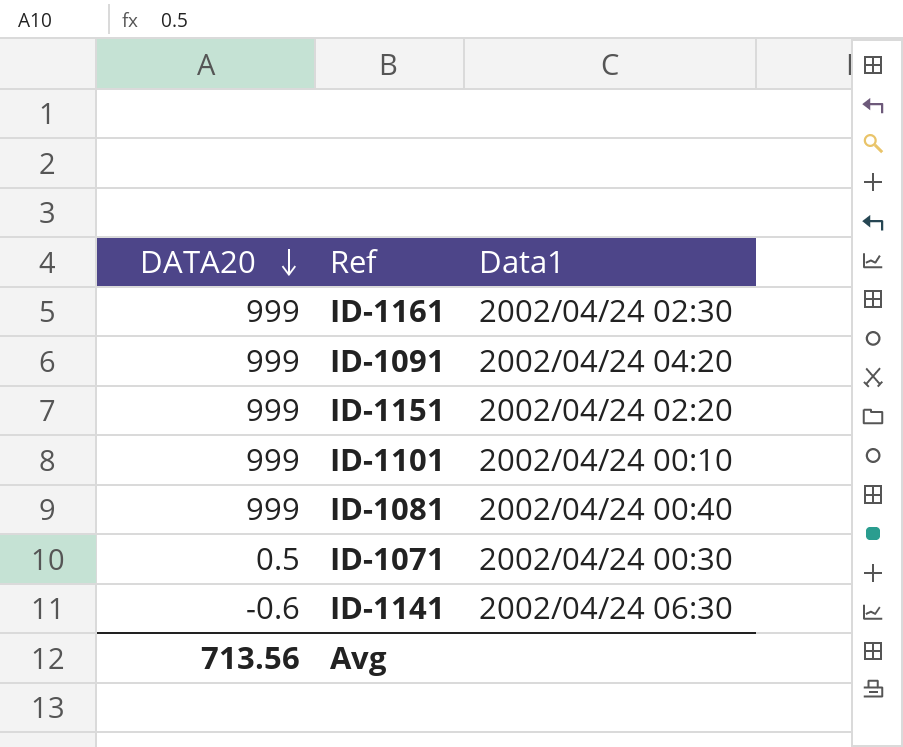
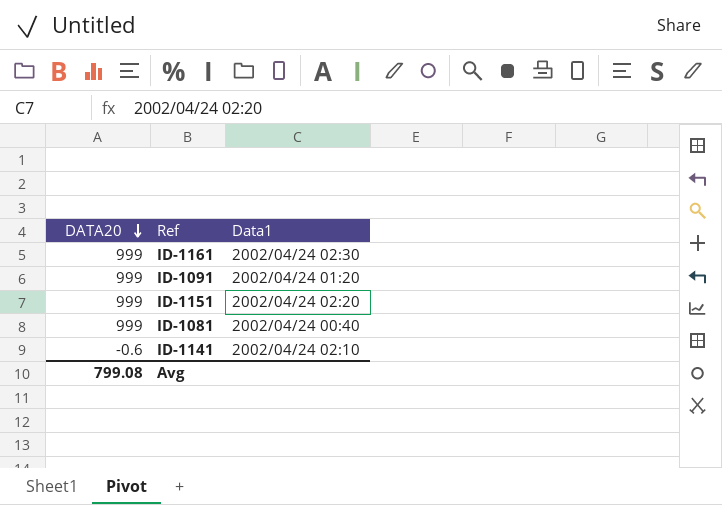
row ID-1101: 999 | 2002/04/24 00:10 -> none
row ID-1071: 0.5 | 2002/04/24 00:30 -> none
ID-1091 | Data1: 2002/04/24 04:20 -> 2002/04/24 01:20
ID-1141 | Data1: 2002/04/24 06:30 -> 2002/04/24 02:10
Avg | DATA20: 713.56 -> 799.08

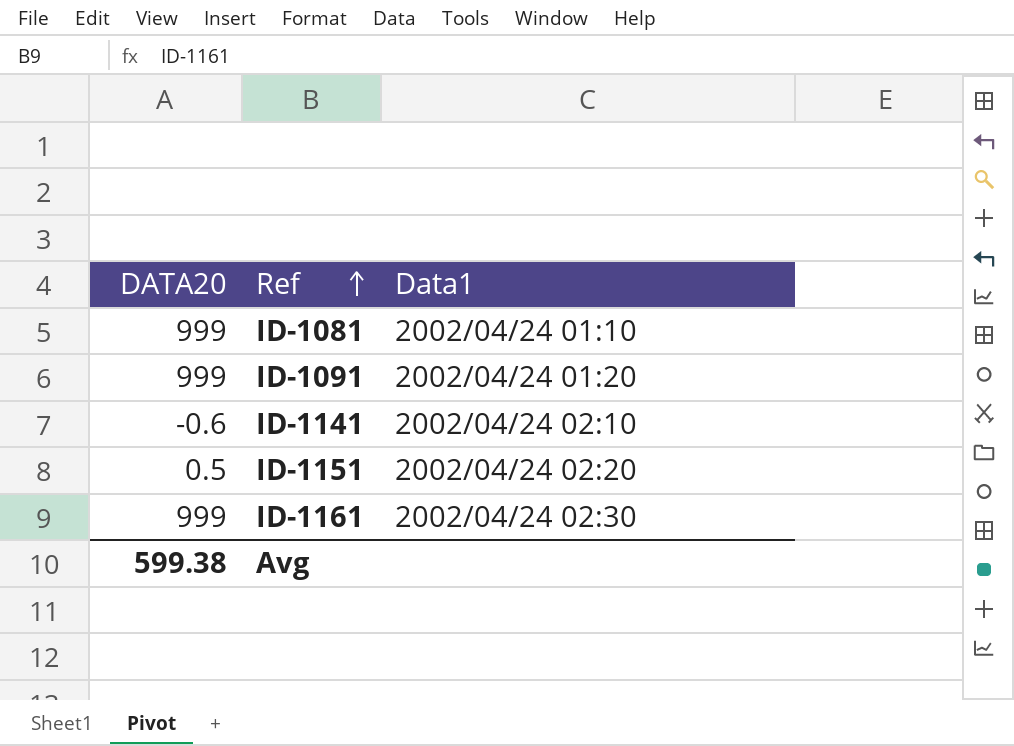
row order: DATA20 descending -> Ref ascending
ID-1081 | Data1: 2002/04/24 00:40 -> 2002/04/24 01:10
ID-1151 | DATA20: 999 -> 0.5
Avg | DATA20: 799.08 -> 599.38

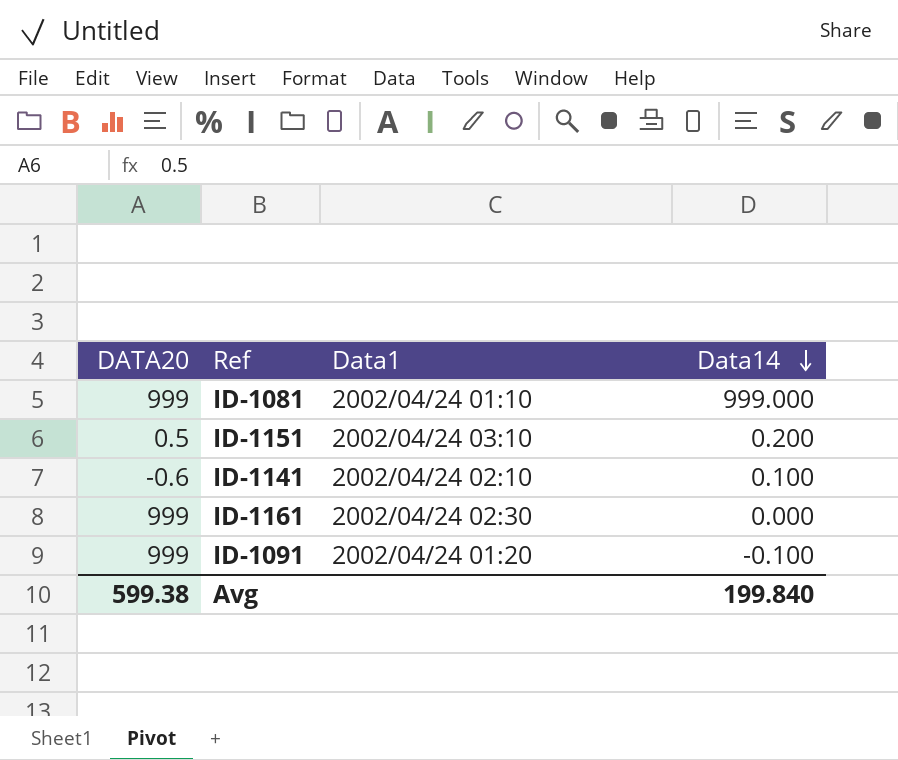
row order: Ref ascending -> Data14 descending
column Data14 | position: none -> 4
ID-1151 | Data1: 2002/04/24 02:20 -> 2002/04/24 03:10

